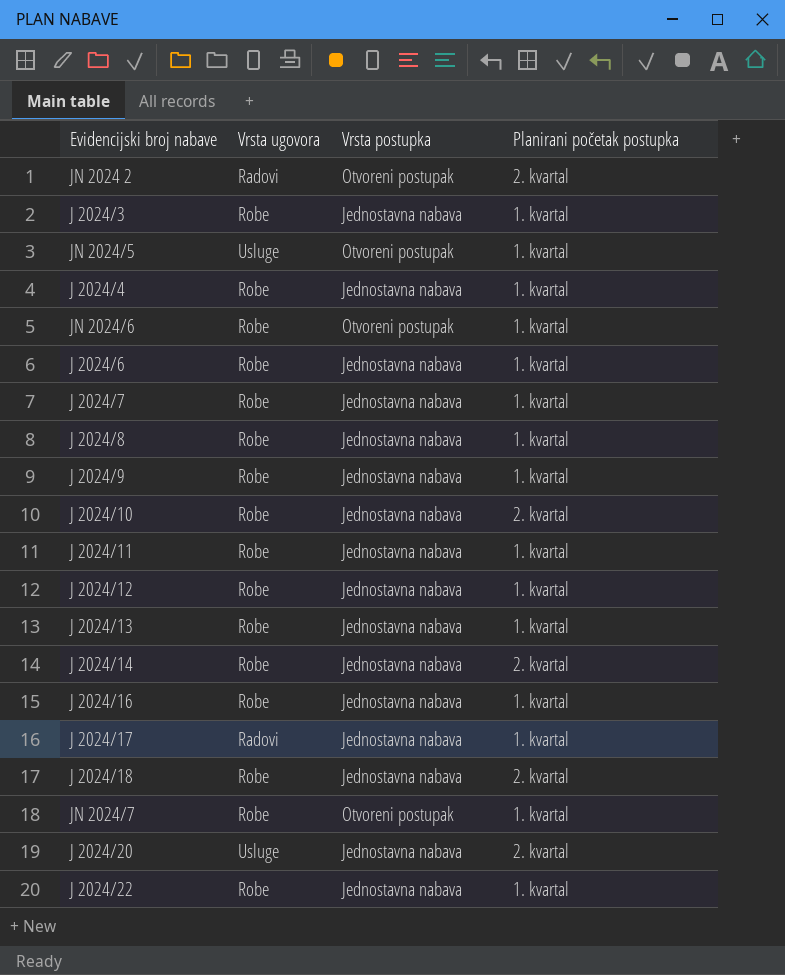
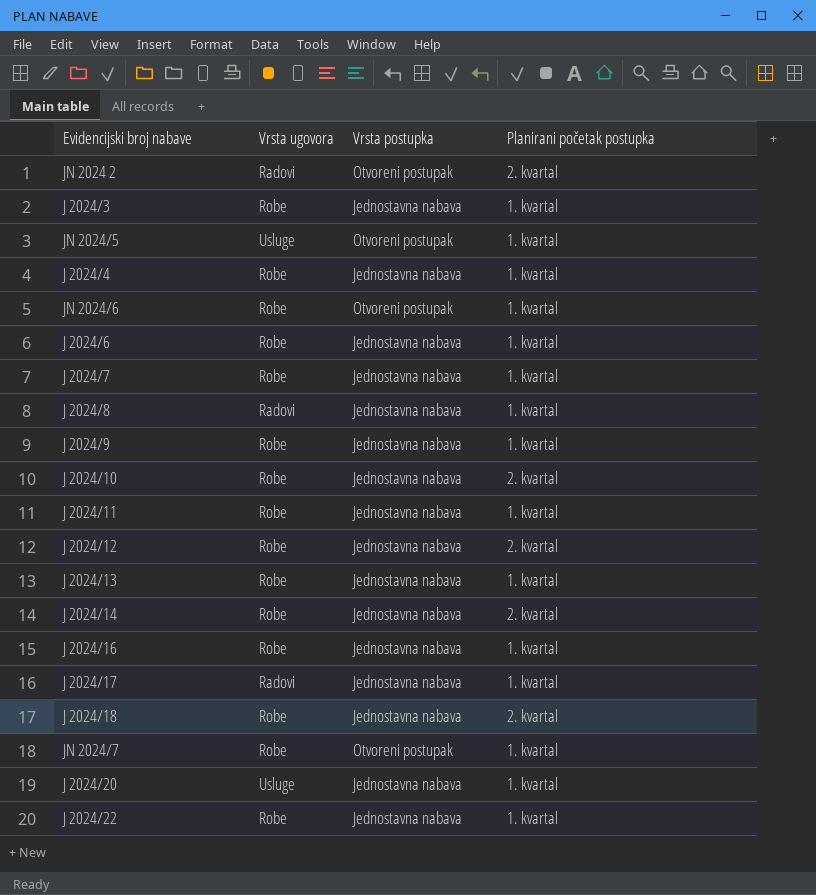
J 2024/8 | Vrsta ugovora: Robe -> Radovi
J 2024/12 | Planirani početak postupka: 1. kvartal -> 2. kvartal
J 2024/20 | Planirani početak postupka: 2. kvartal -> 1. kvartal

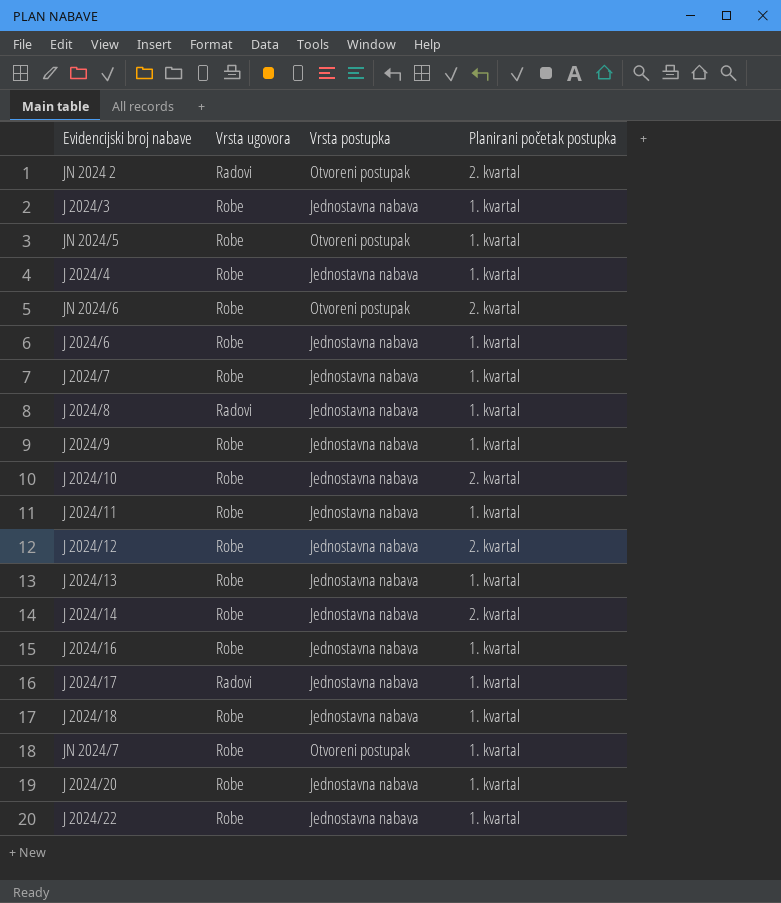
JN 2024/5 | Vrsta ugovora: Usluge -> Robe
JN 2024/6 | Planirani početak postupka: 1. kvartal -> 2. kvartal
J 2024/18 | Planirani početak postupka: 2. kvartal -> 1. kvartal
J 2024/20 | Vrsta ugovora: Usluge -> Robe

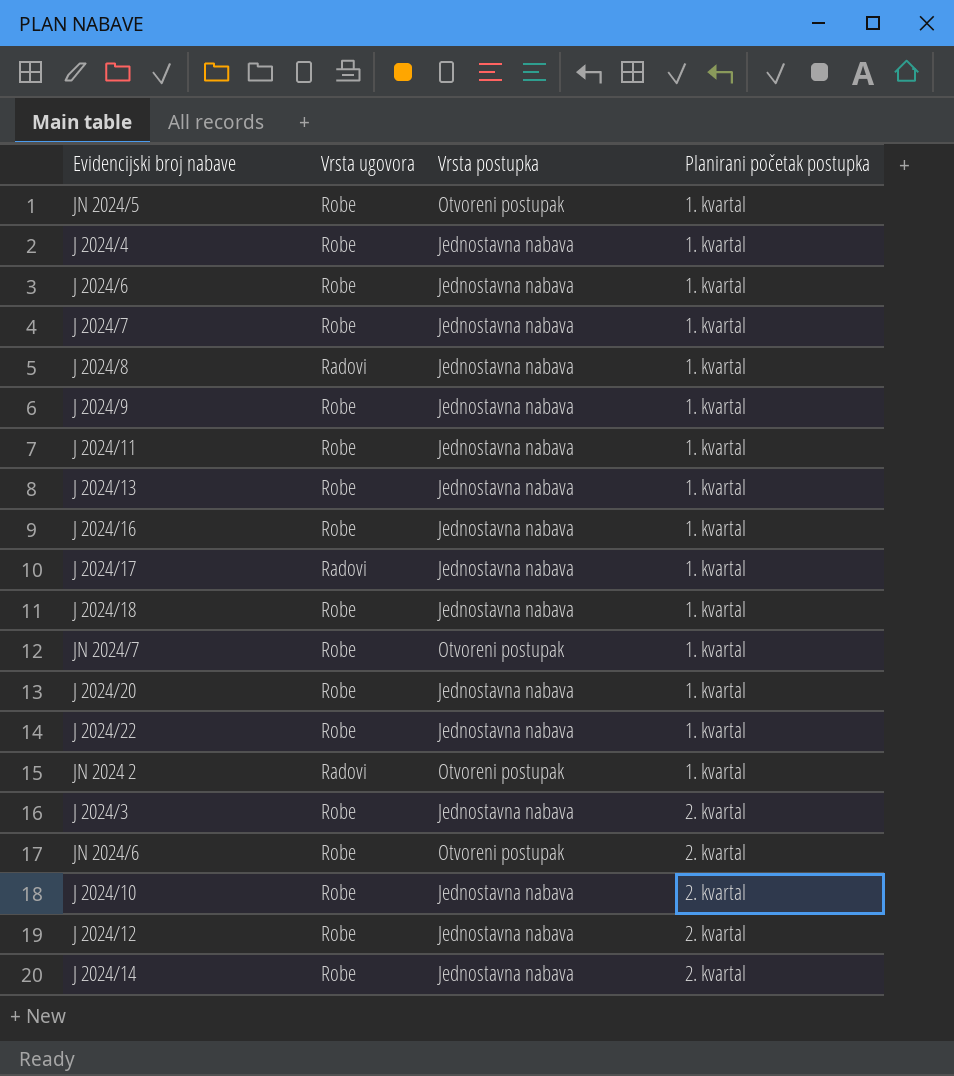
row order: none -> Planirani početak postupka ascending
JN 2024 2 | Planirani početak postupka: 2. kvartal -> 1. kvartal
J 2024/3 | Planirani početak postupka: 1. kvartal -> 2. kvartal

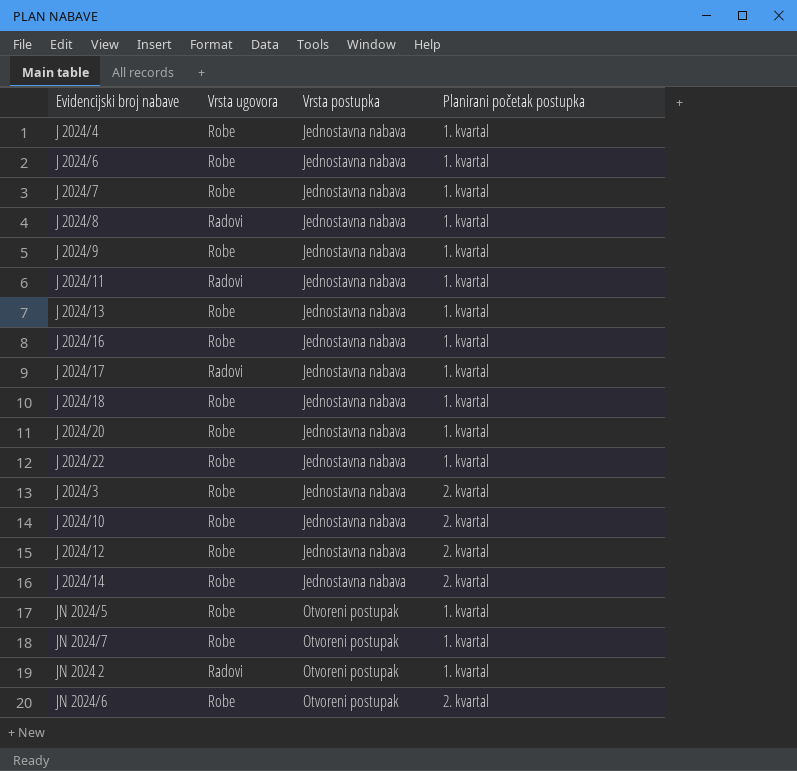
row order: Planirani početak postupka ascending -> Vrsta postupka ascending
J 2024/11 | Vrsta ugovora: Robe -> Radovi

